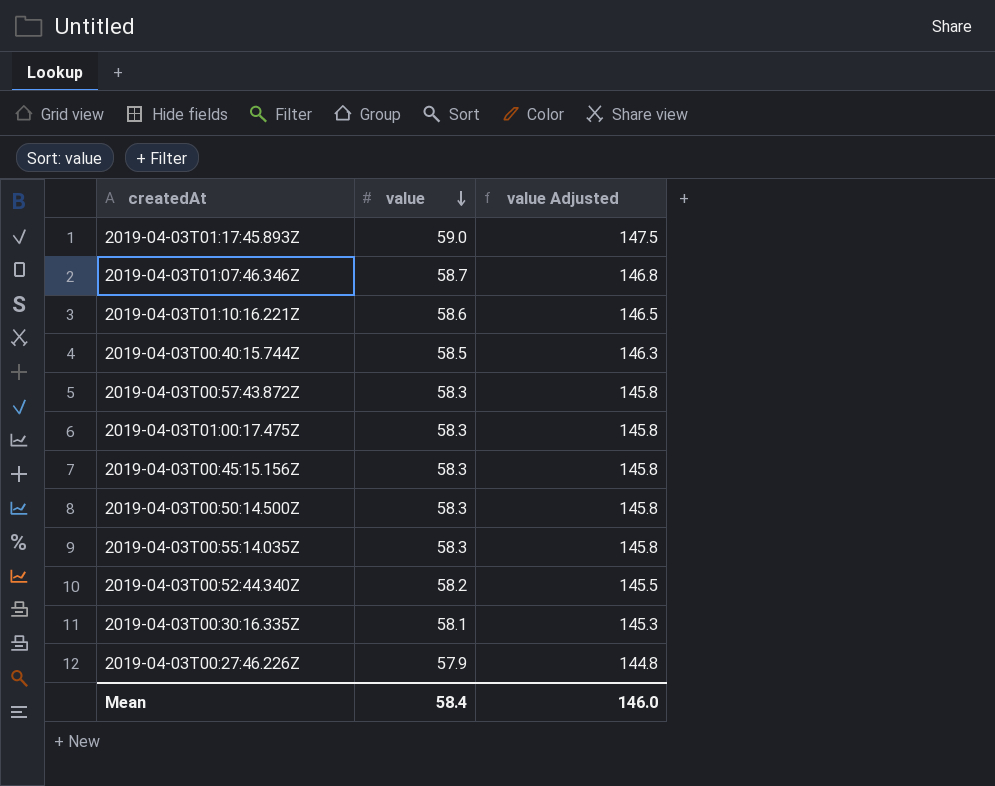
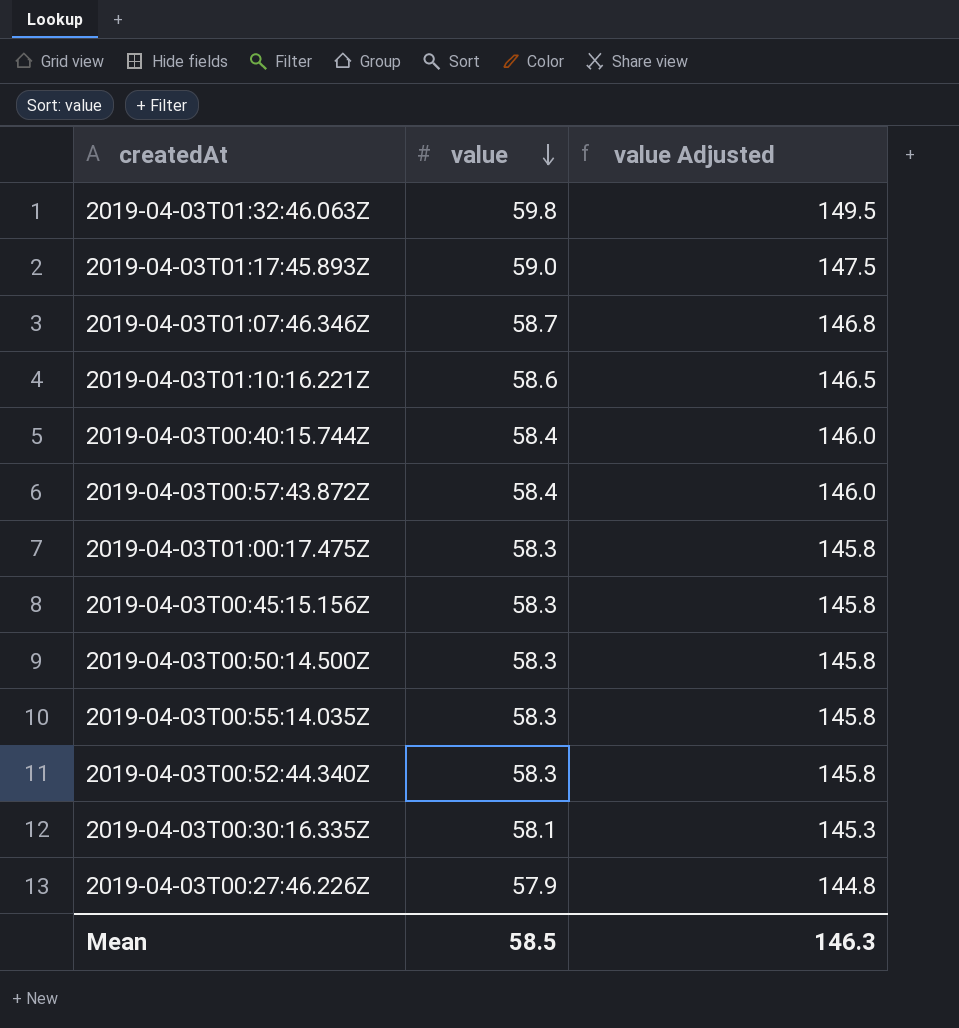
row 2019-04-03T01:32:46.063Z: none -> 59.8 | 149.5
2019-04-03T00:40:15.744Z | value: 58.5 -> 58.4
2019-04-03T00:40:15.744Z | value Adjusted: 146.3 -> 146.0
2019-04-03T00:57:43.872Z | value: 58.3 -> 58.4
2019-04-03T00:57:43.872Z | value Adjusted: 145.8 -> 146.0
2019-04-03T00:52:44.340Z | value: 58.2 -> 58.3
2019-04-03T00:52:44.340Z | value Adjusted: 145.5 -> 145.8
Mean | value: 58.4 -> 58.5
Mean | value Adjusted: 146.0 -> 146.3

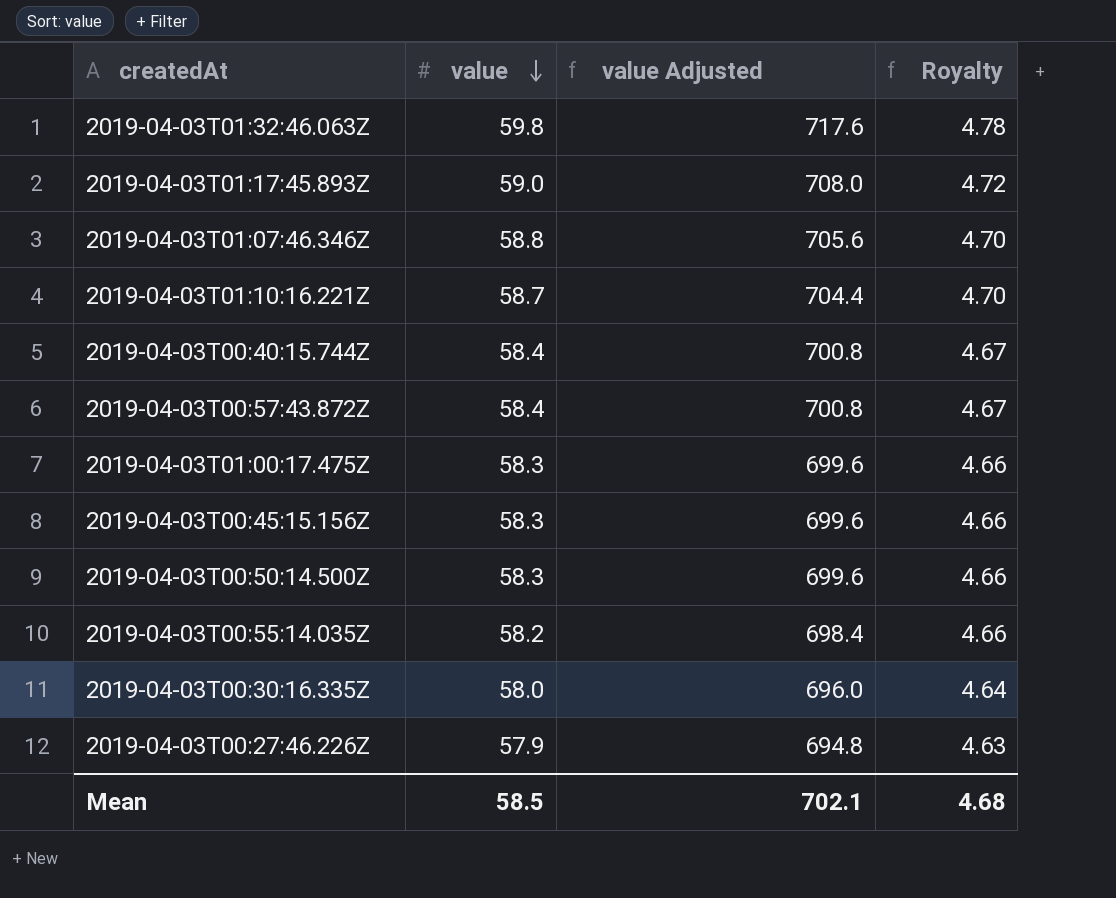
column value Adjusted | formula: [value] * 2.5 -> [value] * 12
column Royalty | formula: none -> [value] * 0.08
row 2019-04-03T00:52:44.340Z: 58.3 | 145.8 -> none
2019-04-03T01:07:46.346Z | value: 58.7 -> 58.8
2019-04-03T01:10:16.221Z | value: 58.6 -> 58.7
2019-04-03T00:55:14.035Z | value: 58.3 -> 58.2
2019-04-03T00:30:16.335Z | value: 58.1 -> 58.0
Mean | value Adjusted: 146.3 -> 702.1

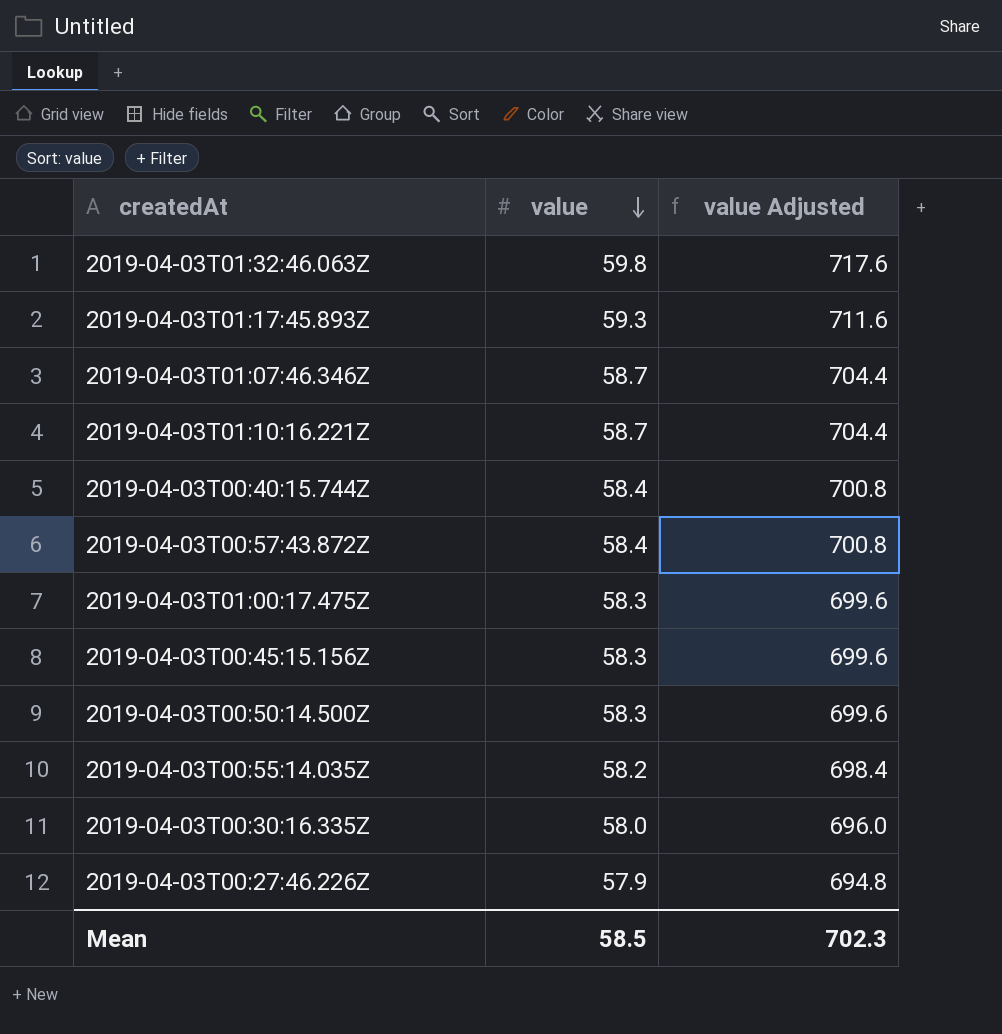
column Royalty | formula: [value] * 0.08 -> none
2019-04-03T01:17:45.893Z | value: 59.0 -> 59.3
2019-04-03T01:17:45.893Z | value Adjusted: 708.0 -> 711.6
2019-04-03T01:07:46.346Z | value: 58.8 -> 58.7
2019-04-03T01:07:46.346Z | value Adjusted: 705.6 -> 704.4
Mean | value Adjusted: 702.1 -> 702.3

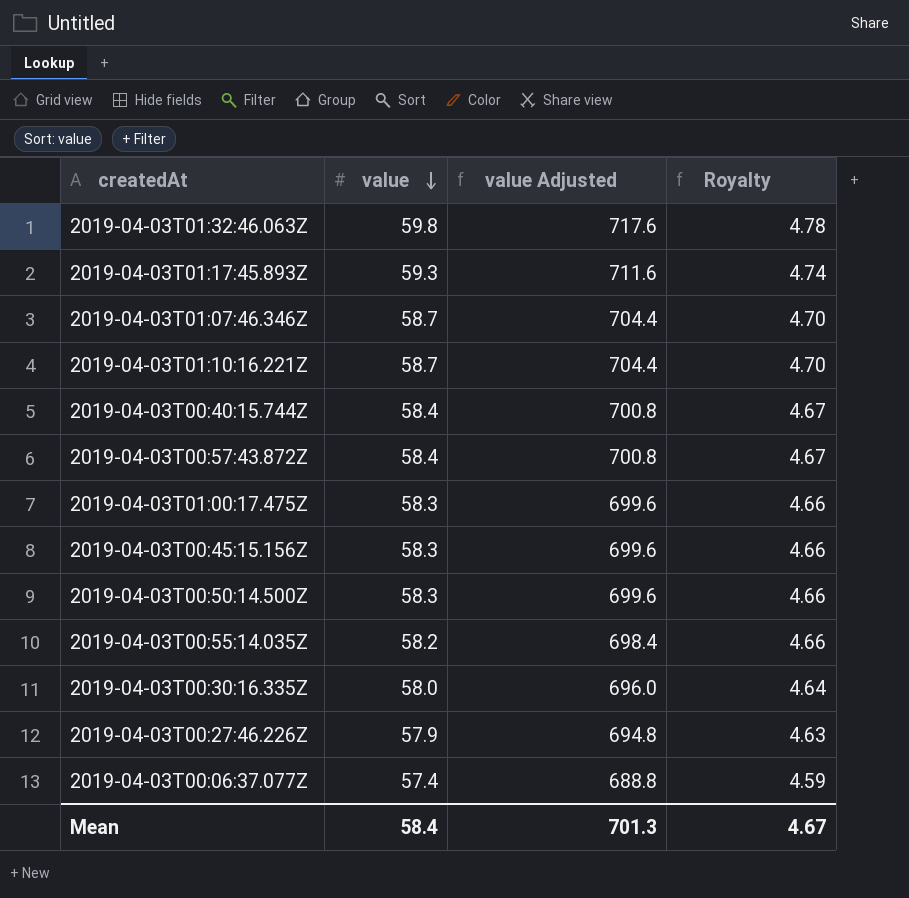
column Royalty | formula: none -> [value] * 0.08
row 2019-04-03T00:06:37.077Z: none -> 57.4 | 688.8 | 4.59
Mean | value: 58.5 -> 58.4
Mean | value Adjusted: 702.3 -> 701.3

